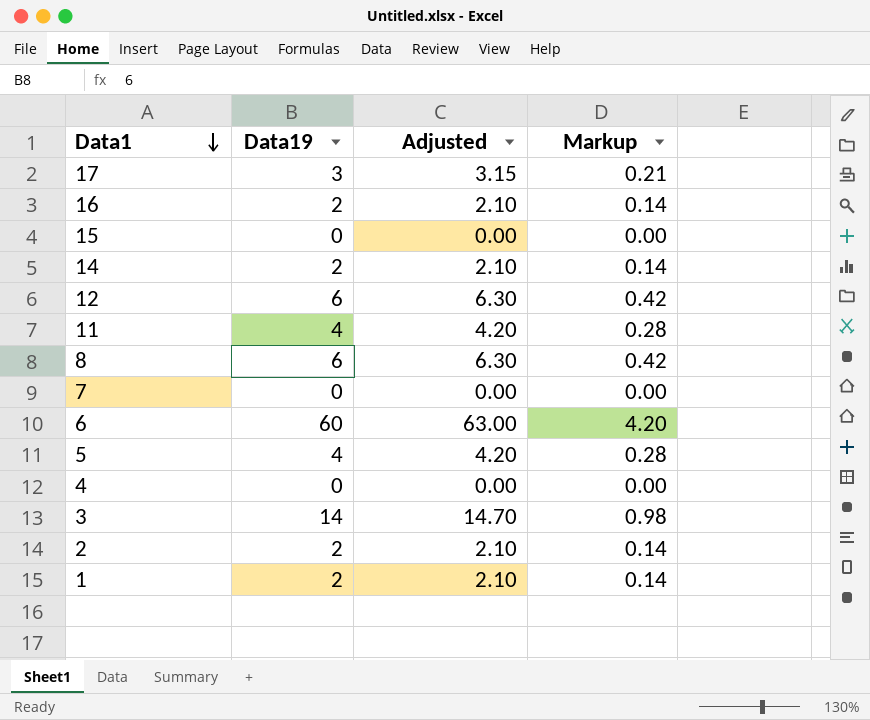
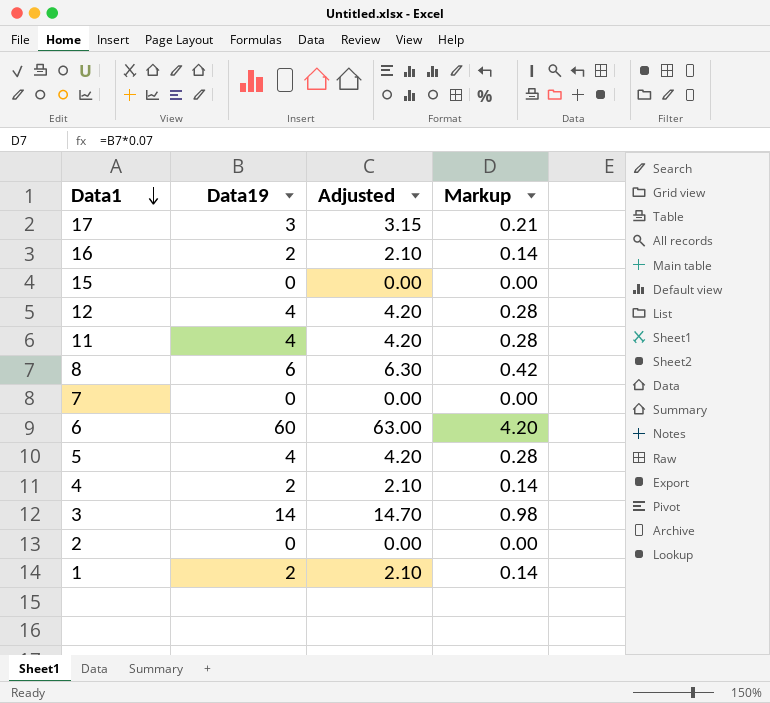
row 14: 2 | 2.10 | 0.14 -> none
12 | Data19: 6 -> 4
12 | Adjusted: 6.30 -> 4.20
12 | Markup: 0.42 -> 0.28
4 | Data19: 0 -> 2
4 | Adjusted: 0.00 -> 2.10
4 | Markup: 0.00 -> 0.14
2 | Data19: 2 -> 0
2 | Adjusted: 2.10 -> 0.00
2 | Markup: 0.14 -> 0.00

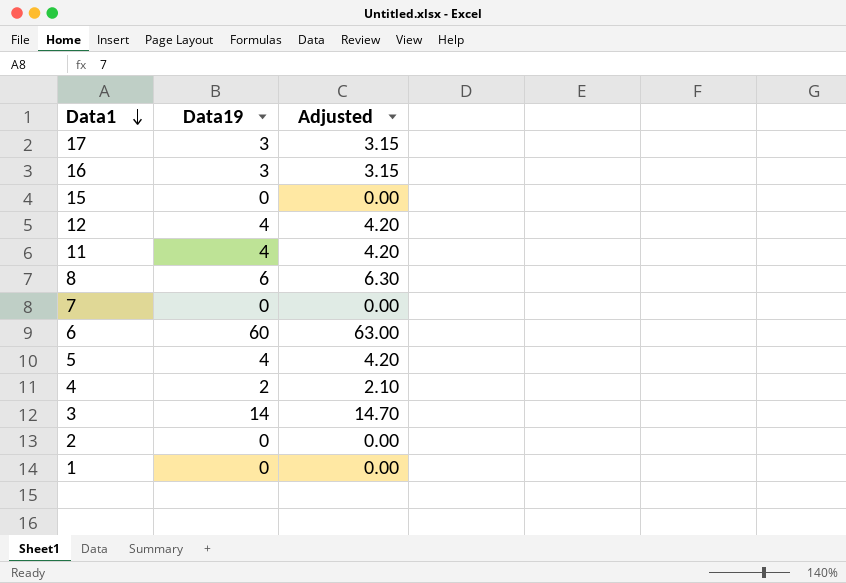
column Markup | formula: [Data19] * 0.07 -> none
16 | Data19: 2 -> 3
16 | Adjusted: 2.10 -> 3.15
1 | Data19: 2 -> 0
1 | Adjusted: 2.10 -> 0.00

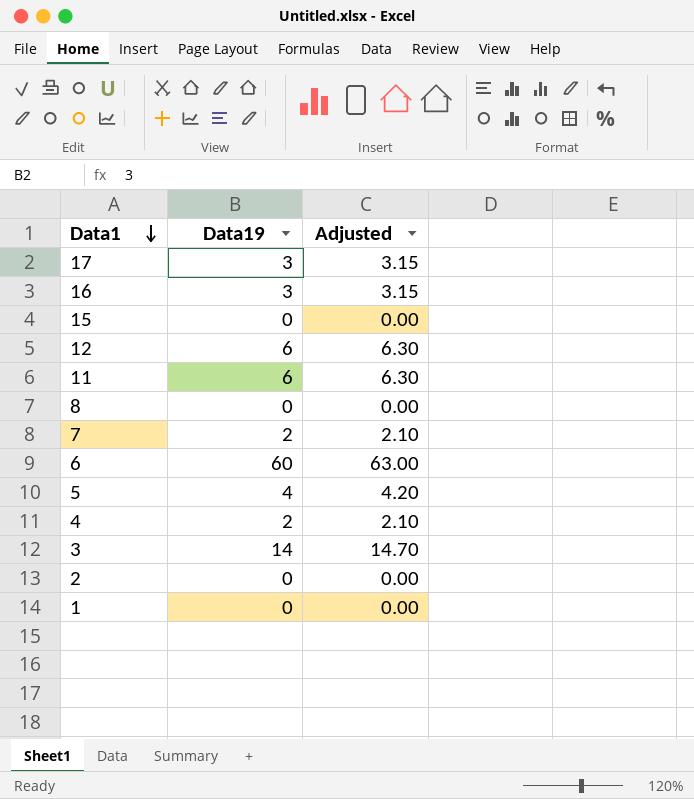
12 | Data19: 4 -> 6
12 | Adjusted: 4.20 -> 6.30
11 | Data19: 4 -> 6
11 | Adjusted: 4.20 -> 6.30
8 | Data19: 6 -> 0
8 | Adjusted: 6.30 -> 0.00
7 | Data19: 0 -> 2
7 | Adjusted: 0.00 -> 2.10

